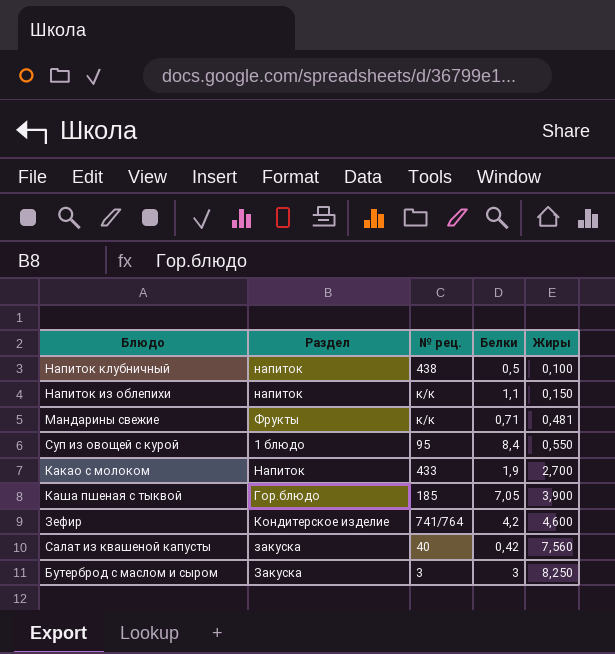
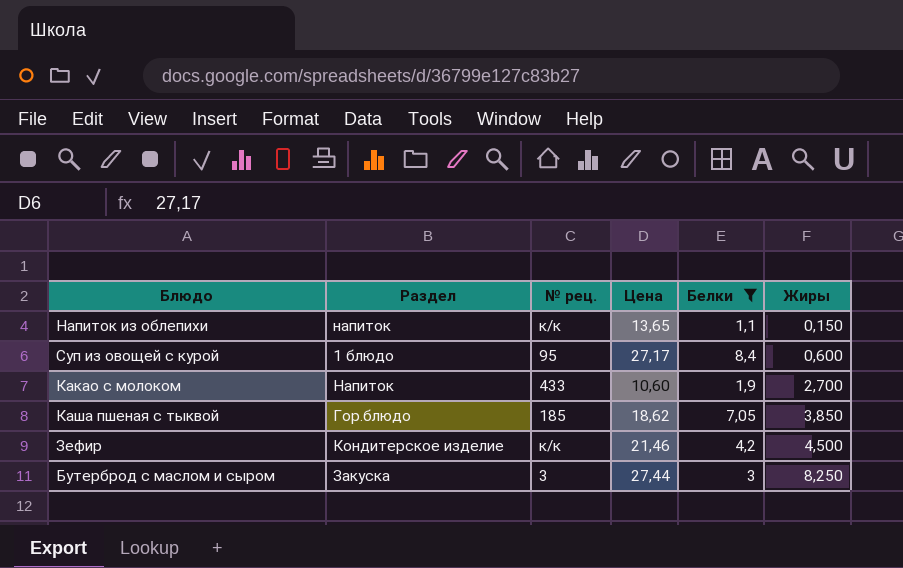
filter: none -> Белки >= 1,1
column Цена | position: none -> 4
Суп из овощей с курой | Жиры: 0,550 -> 0,600
Каша пшеная с тыквой | Жиры: 3,900 -> 3,850
Зефир | № рец.: 741/764 -> к/к
Зефир | Жиры: 4,600 -> 4,500

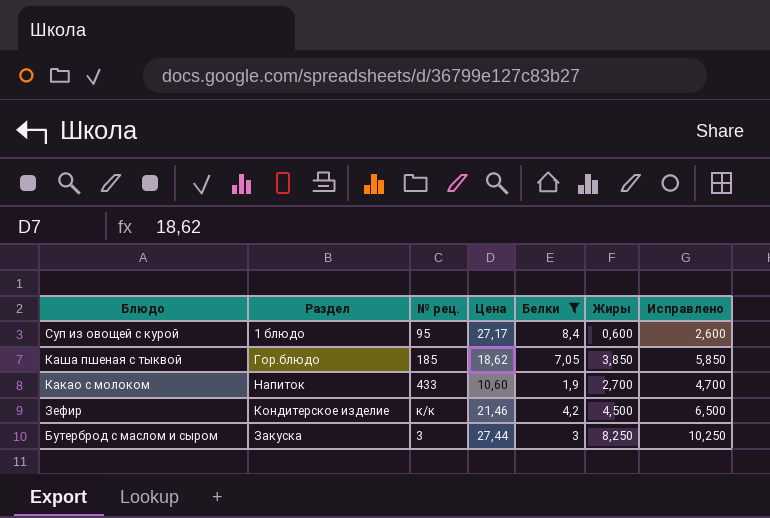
row order: Жиры ascending -> Блюдо descending
column Исправлено | formula: none -> [Жиры] + 2
row Напиток из облепихи: напиток | к/к | 13,65 | 1,1 | 0,150 -> none

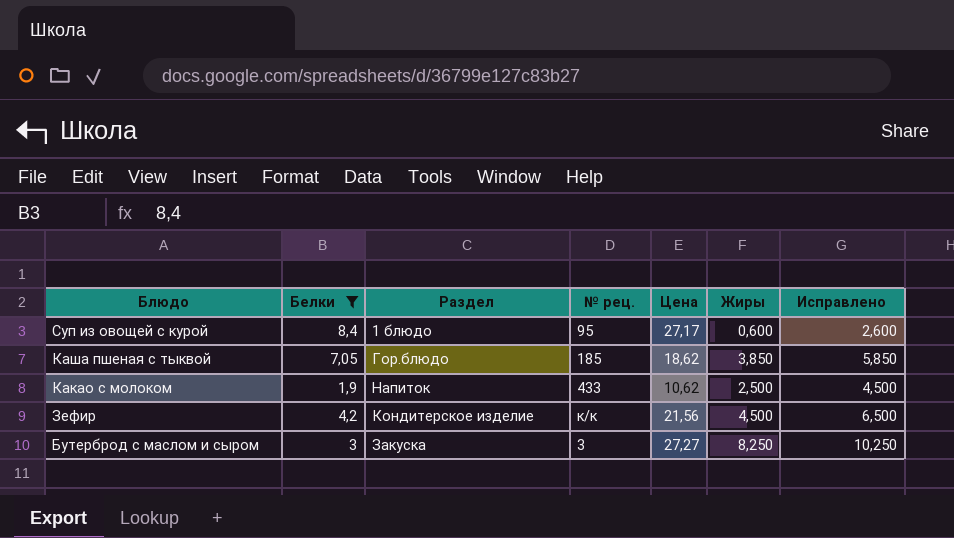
column Белки | position: 5 -> 2
Какао с молоком | Цена: 10,60 -> 10,62
Какао с молоком | Жиры: 2,700 -> 2,500
Какао с молоком | Исправлено: 4,700 -> 4,500
Зефир | Цена: 21,46 -> 21,56
Бутерброд с маслом и сыром | Цена: 27,44 -> 27,27

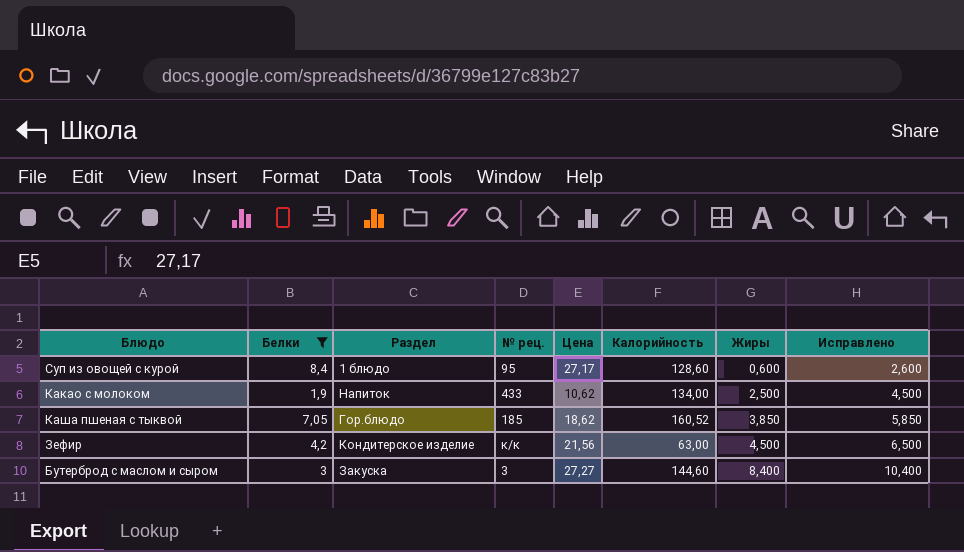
row order: Блюдо descending -> Жиры ascending
column Калорийность | position: none -> 6
Бутерброд с маслом и сыром | Жиры: 8,250 -> 8,400
Бутерброд с маслом и сыром | Исправлено: 10,250 -> 10,400

